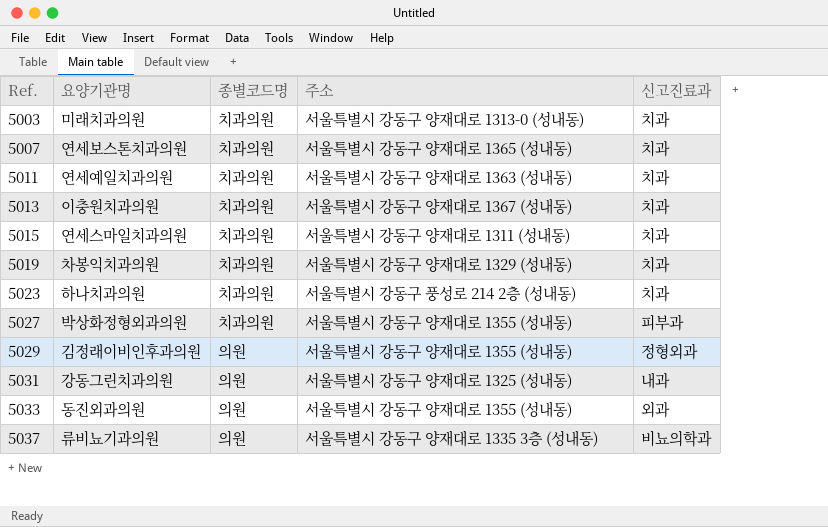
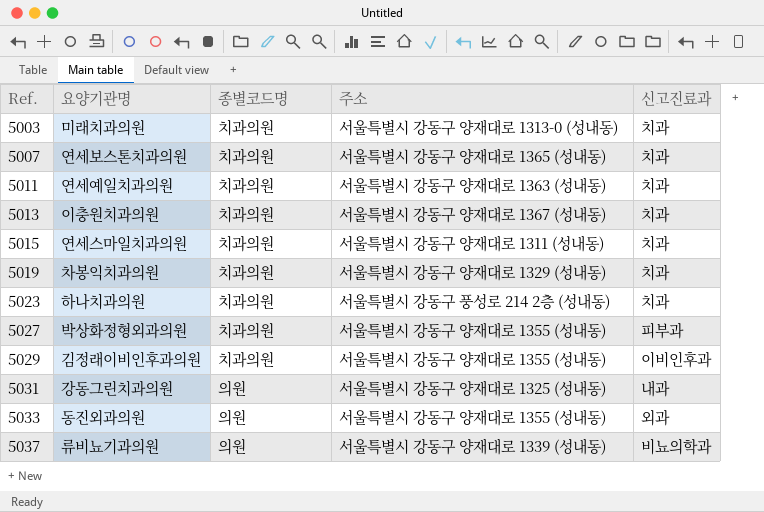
5029 | 종별코드명: 의원 -> 치과의원
5029 | 신고진료과: 정형외과 -> 이비인후과
5037 | 주소: 서울특별시 강동구 양재대로 1335 3층 (성내동) -> 서울특별시 강동구 양재대로 1339 (성내동)

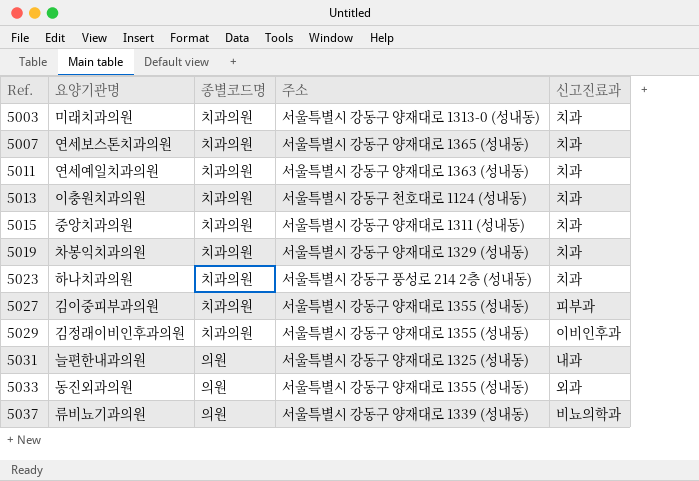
5013 | 주소: 서울특별시 강동구 양재대로 1367 (성내동) -> 서울특별시 강동구 천호대로 1124 (성내동)
5015 | 요양기관명: 연세스마일치과의원 -> 중앙치과의원
5027 | 요양기관명: 박상화정형외과의원 -> 김이중피부과의원
5031 | 요양기관명: 강동그린치과의원 -> 늘편한내과의원

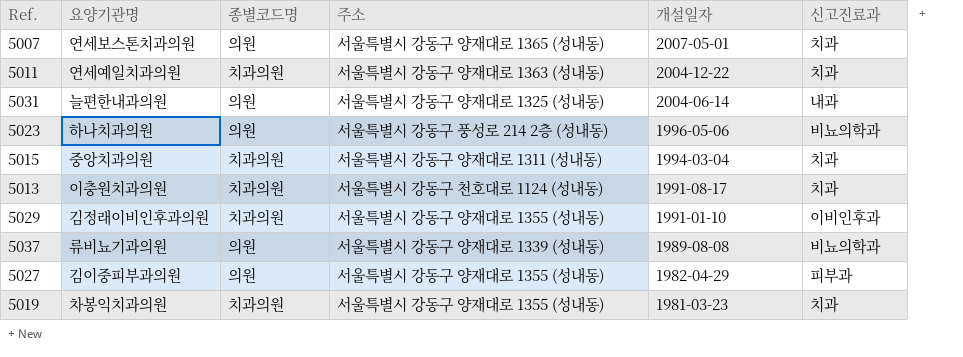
row order: Ref. ascending -> 개설일자 descending
column 개설일자 | position: none -> 5
row 5003: 미래치과의원 | 치과의원 | 서울특별시 강동구 양재대로 1313-0 (성내동) | 치과 -> none
row 5033: 동진외과의원 | 의원 | 서울특별시 강동구 양재대로 1355 (성내동) | 외과 -> none
5007 | 종별코드명: 치과의원 -> 의원
5023 | 종별코드명: 치과의원 -> 의원
5023 | 신고진료과: 치과 -> 비뇨의학과
5027 | 종별코드명: 치과의원 -> 의원
5019 | 주소: 서울특별시 강동구 양재대로 1329 (성내동) -> 서울특별시 강동구 양재대로 1355 (성내동)

